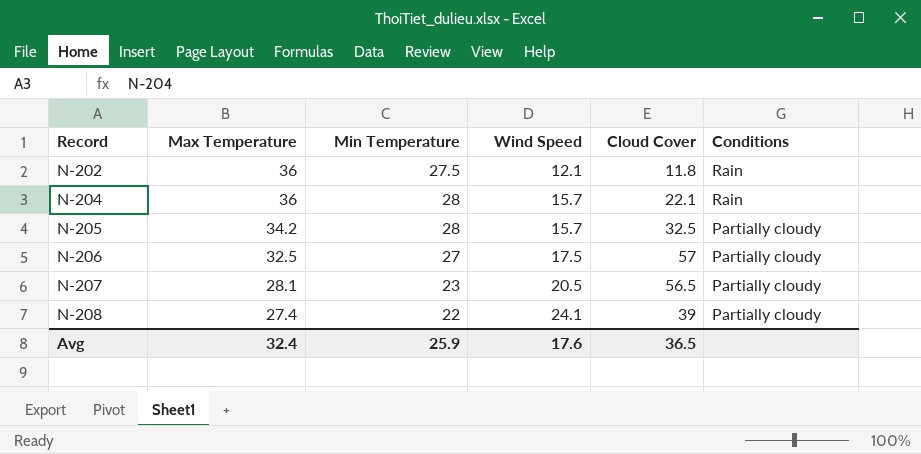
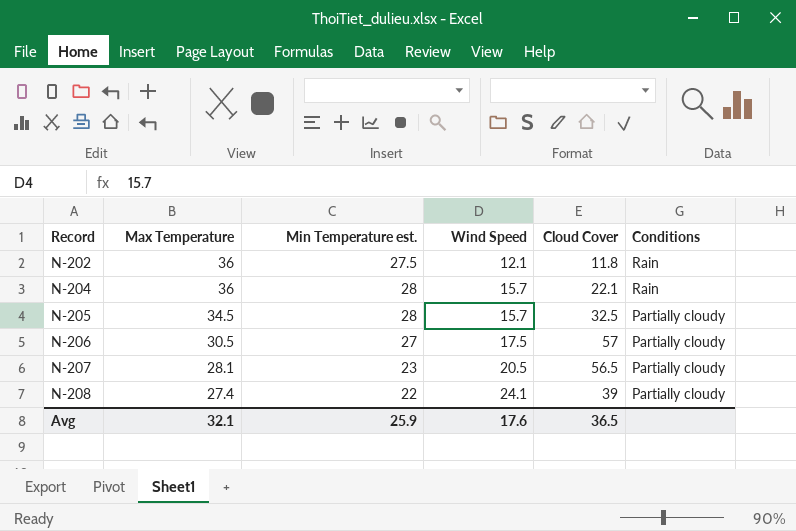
column name: Min Temperature -> Min Temperature est.
N-205 | Max Temperature: 34.2 -> 34.5
N-206 | Max Temperature: 32.5 -> 30.5
Avg | Max Temperature: 32.4 -> 32.1

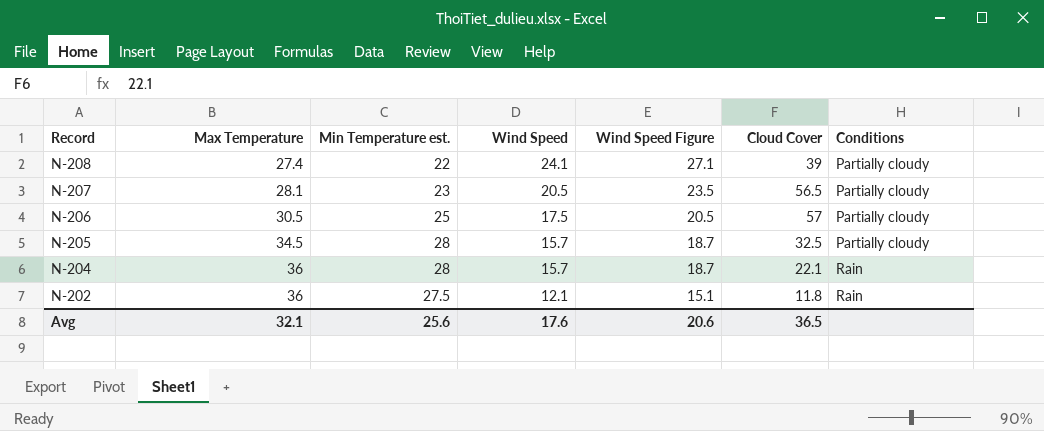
row order: Record ascending -> Record descending
column Wind Speed Figure | formula: none -> [Wind Speed] + 3
N-206 | Min Temperature est.: 27 -> 25
Avg | Min Temperature est.: 25.9 -> 25.6

